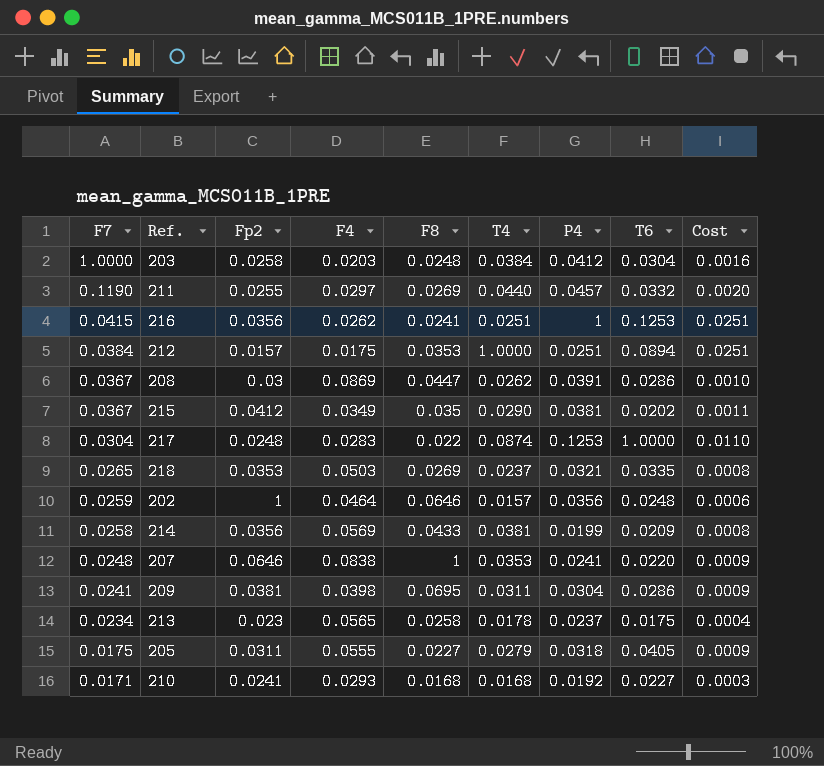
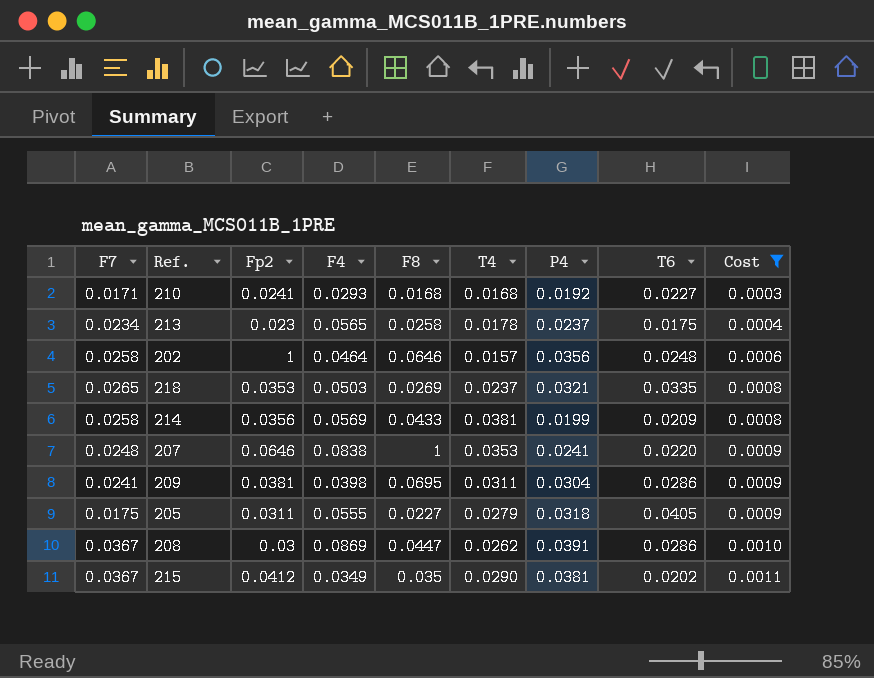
filter: none -> Cost <= 0.0011
row order: F7 descending -> Cost ascending
202 | F7: 0.0259 -> 0.0258

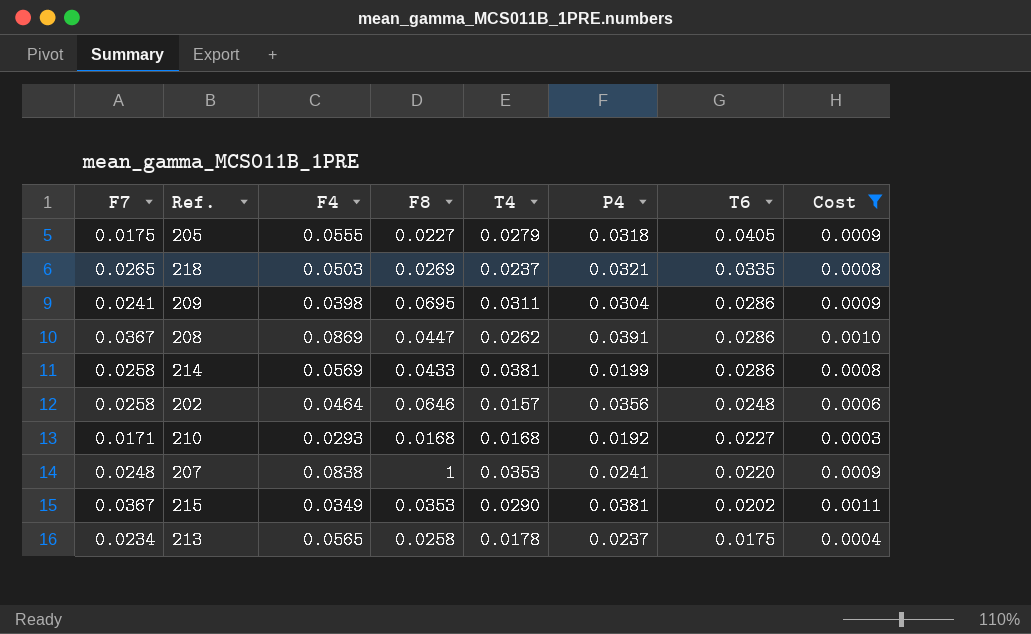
row order: Cost ascending -> T6 descending
column Fp2 | position: 3 -> none
214 | T6: 0.0209 -> 0.0286
215 | F8: 0.035 -> 0.0353

